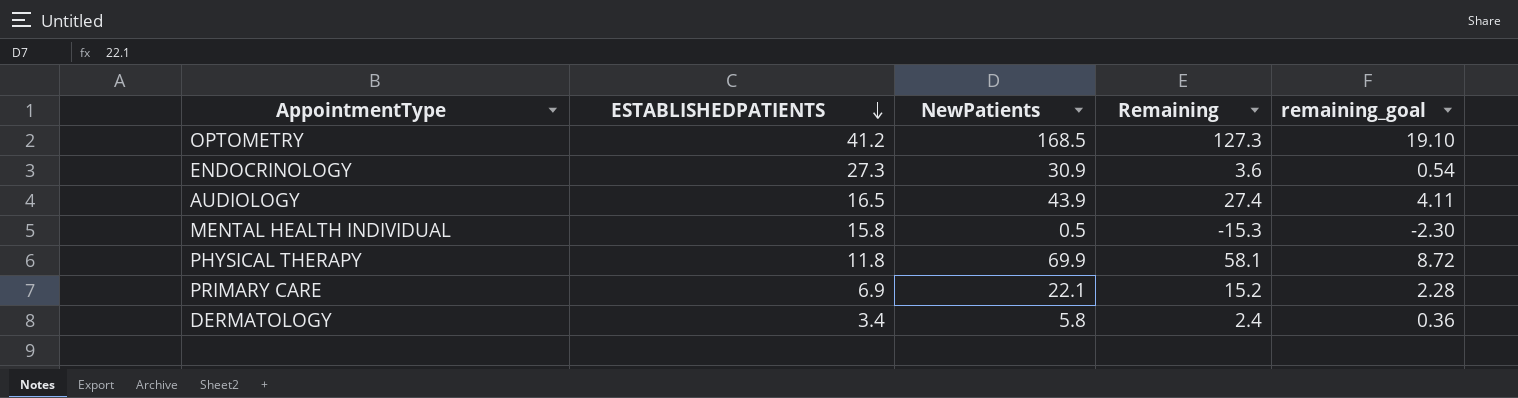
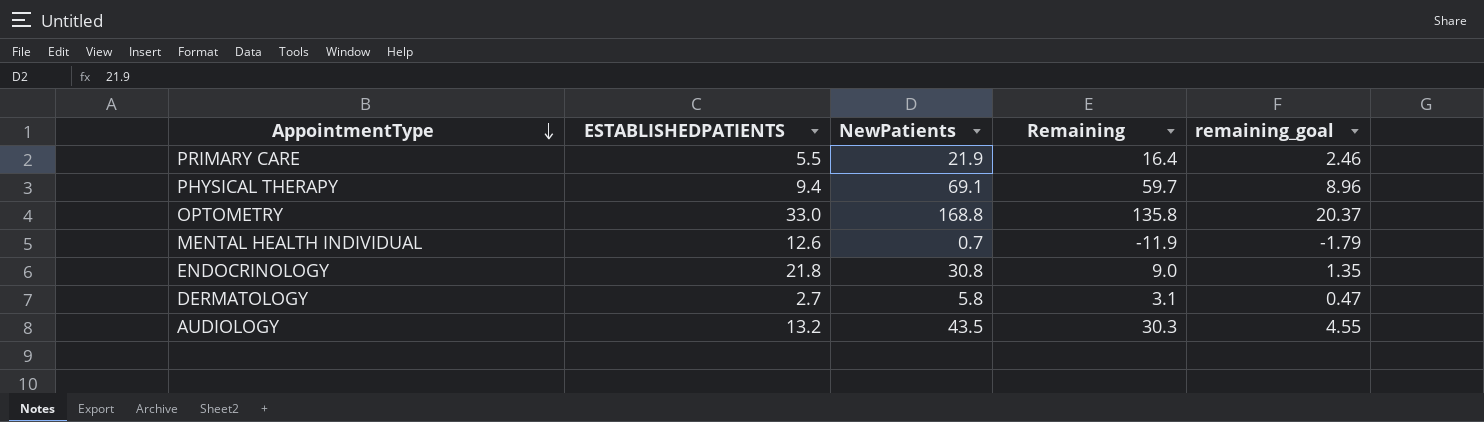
row order: ESTABLISHEDPATIENTS descending -> AppointmentType descending
PRIMARY CARE | ESTABLISHEDPATIENTS: 6.9 -> 5.5
PRIMARY CARE | NewPatients: 22.1 -> 21.9
PRIMARY CARE | Remaining: 15.2 -> 16.4
PRIMARY CARE | remaining_goal: 2.28 -> 2.46
PHYSICAL THERAPY | ESTABLISHEDPATIENTS: 11.8 -> 9.4
PHYSICAL THERAPY | NewPatients: 69.9 -> 69.1
PHYSICAL THERAPY | Remaining: 58.1 -> 59.7
PHYSICAL THERAPY | remaining_goal: 8.72 -> 8.96
OPTOMETRY | ESTABLISHEDPATIENTS: 41.2 -> 33.0
OPTOMETRY | NewPatients: 168.5 -> 168.8
OPTOMETRY | Remaining: 127.3 -> 135.8
OPTOMETRY | remaining_goal: 19.10 -> 20.37
MENTAL HEALTH INDIVIDUAL | ESTABLISHEDPATIENTS: 15.8 -> 12.6
MENTAL HEALTH INDIVIDUAL | NewPatients: 0.5 -> 0.7
MENTAL HEALTH INDIVIDUAL | Remaining: -15.3 -> -11.9
MENTAL HEALTH INDIVIDUAL | remaining_goal: -2.30 -> -1.79
ENDOCRINOLOGY | ESTABLISHEDPATIENTS: 27.3 -> 21.8
ENDOCRINOLOGY | NewPatients: 30.9 -> 30.8
ENDOCRINOLOGY | Remaining: 3.6 -> 9.0
ENDOCRINOLOGY | remaining_goal: 0.54 -> 1.35
DERMATOLOGY | ESTABLISHEDPATIENTS: 3.4 -> 2.7
DERMATOLOGY | Remaining: 2.4 -> 3.1
DERMATOLOGY | remaining_goal: 0.36 -> 0.47
AUDIOLOGY | ESTABLISHEDPATIENTS: 16.5 -> 13.2
AUDIOLOGY | NewPatients: 43.9 -> 43.5
AUDIOLOGY | Remaining: 27.4 -> 30.3
AUDIOLOGY | remaining_goal: 4.11 -> 4.55

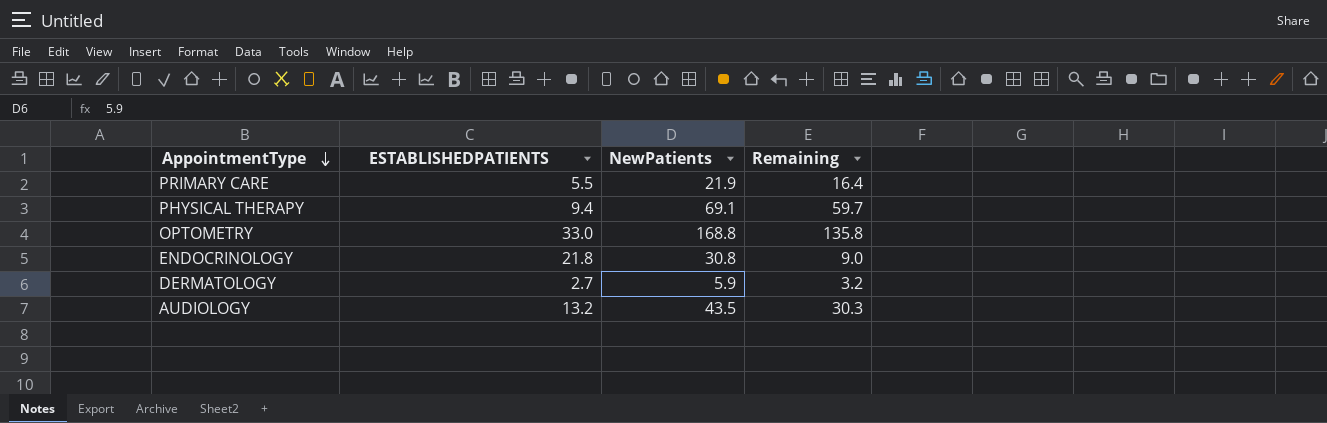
column remaining_goal | formula: [Remaining] * 0.15 -> none
row MENTAL HEALTH INDIVIDUAL: 12.6 | 0.7 | -11.9 | -1.79 -> none
DERMATOLOGY | NewPatients: 5.8 -> 5.9
DERMATOLOGY | Remaining: 3.1 -> 3.2

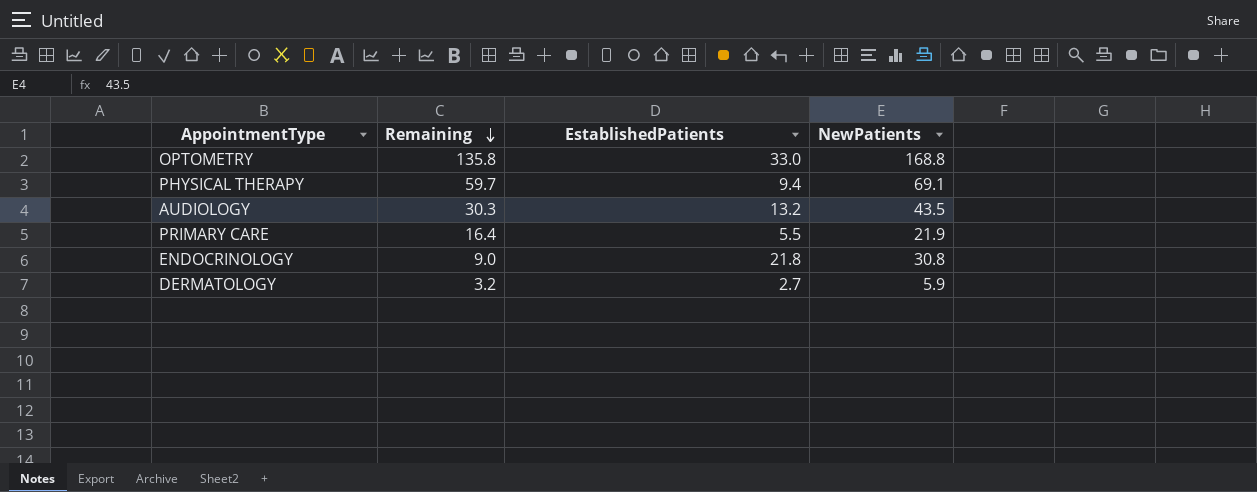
row order: AppointmentType descending -> Remaining descending
column Remaining | position: 4 -> 2
column name: ESTABLISHEDPATIENTS -> EstablishedPatients

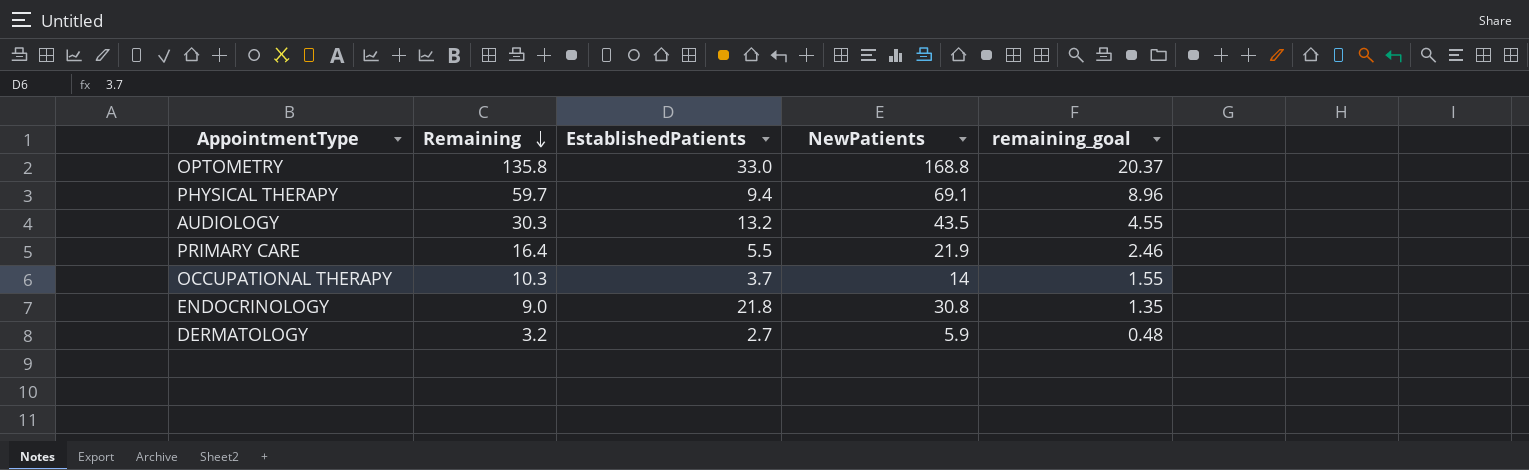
column remaining_goal | formula: none -> [Remaining] * 0.15
row OCCUPATIONAL THERAPY: none -> 10.3 | 3.7 | 14 | 1.55

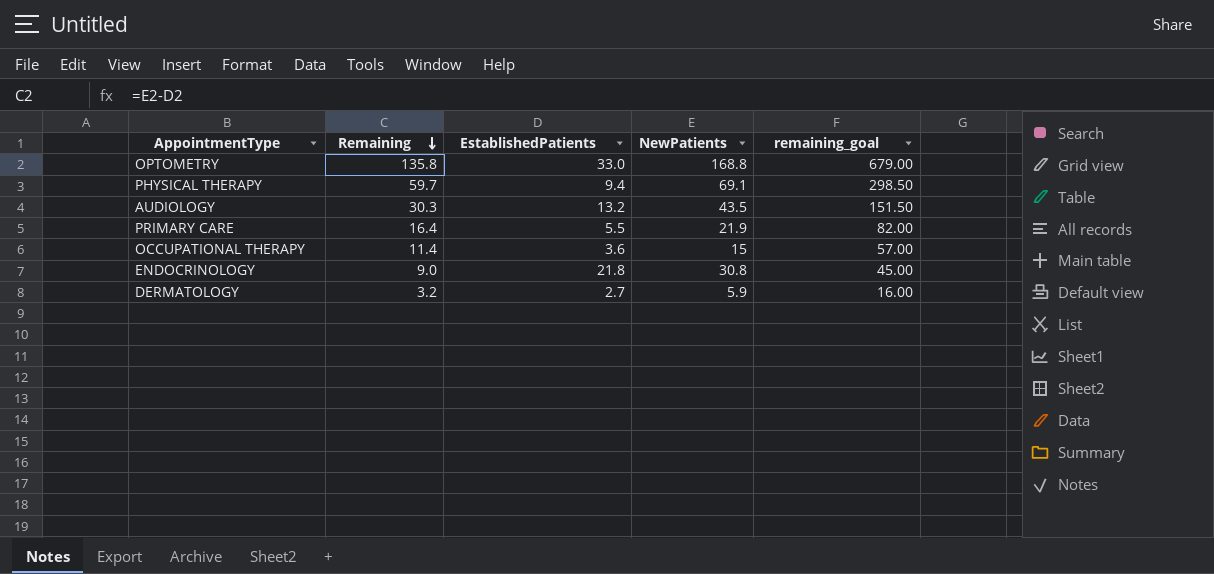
column remaining_goal | formula: [Remaining] * 0.15 -> [Remaining] * 5
OCCUPATIONAL THERAPY | Remaining: 10.3 -> 11.4
OCCUPATIONAL THERAPY | EstablishedPatients: 3.7 -> 3.6
OCCUPATIONAL THERAPY | NewPatients: 14 -> 15

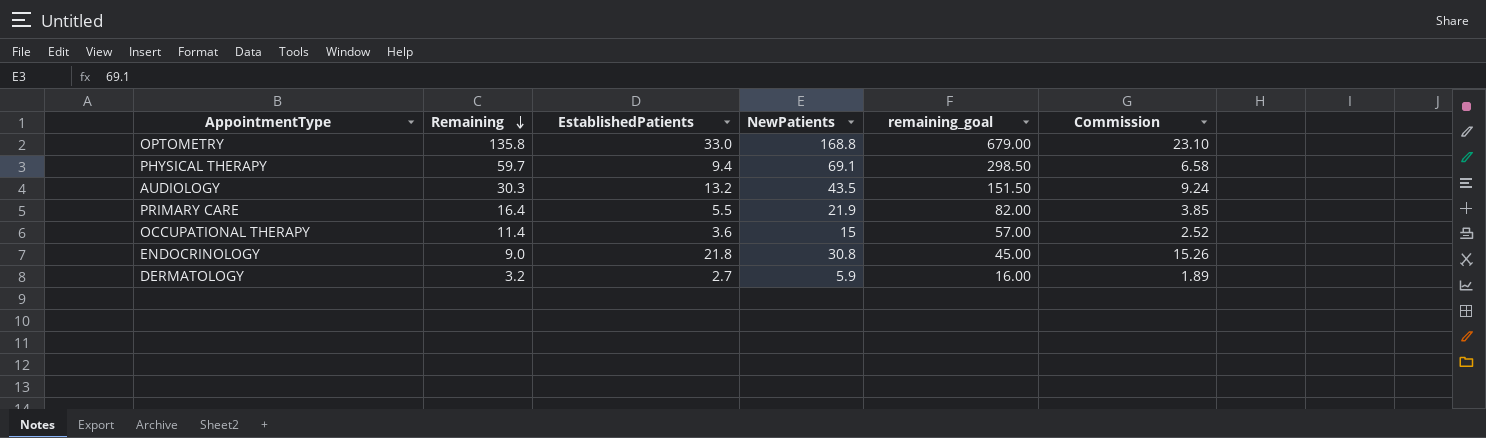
column Commission | formula: none -> [EstablishedPatients] * 0.7

